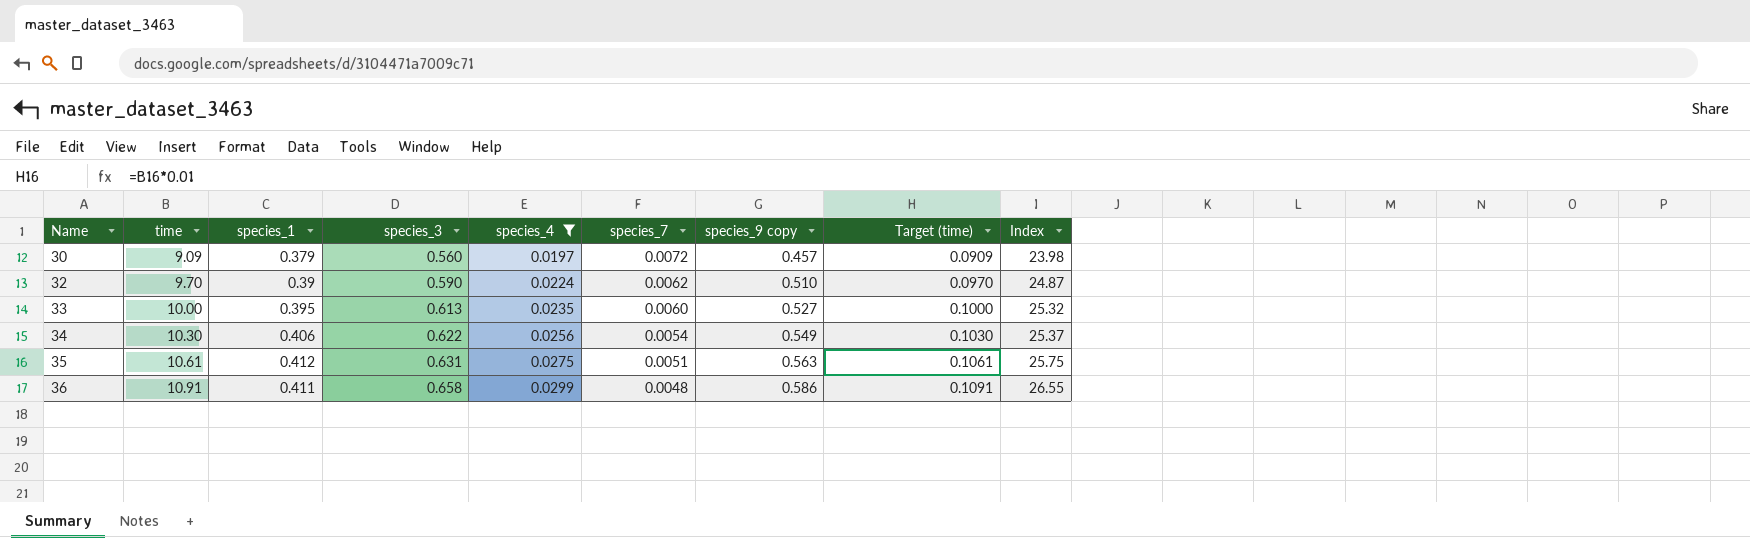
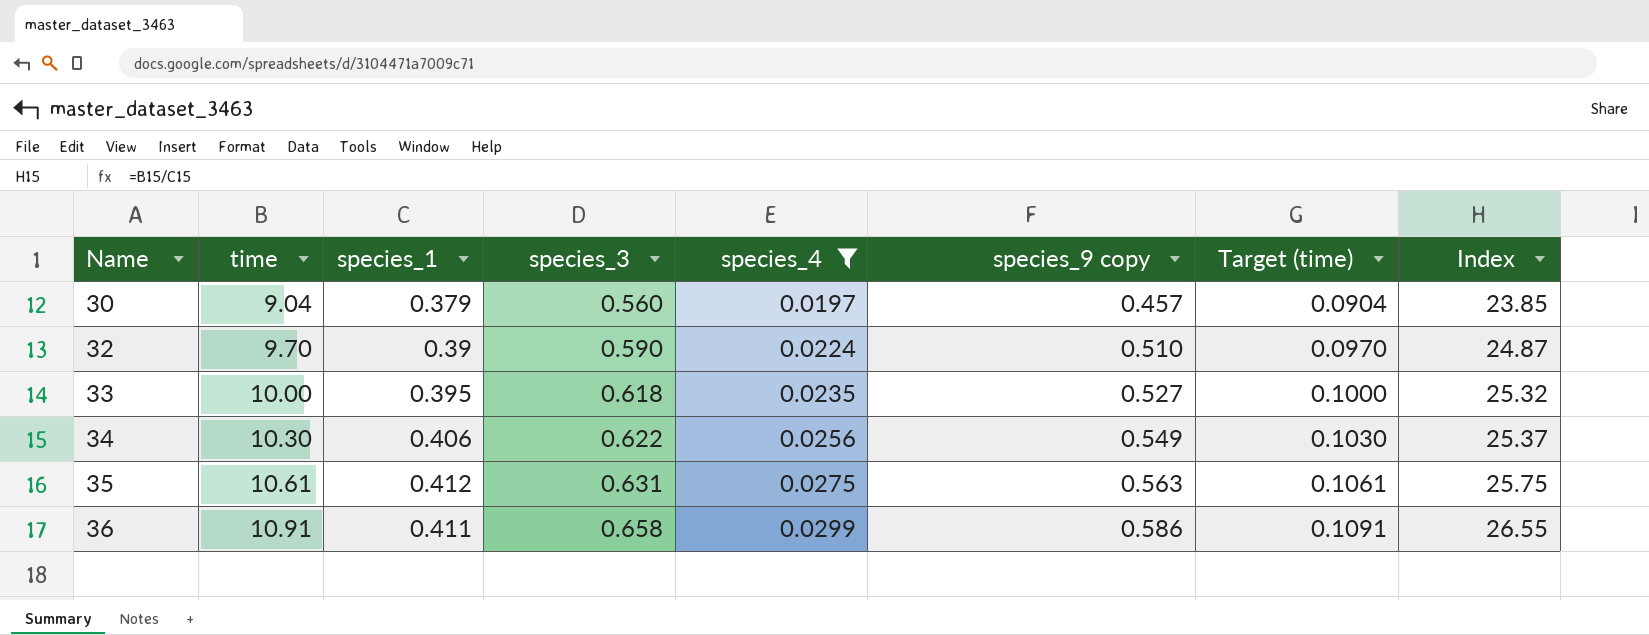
column species_7 | position: 6 -> none
30 | time: 9.09 -> 9.04
30 | Target (time): 0.0909 -> 0.0904
30 | Index: 23.98 -> 23.85
33 | species_3: 0.613 -> 0.618

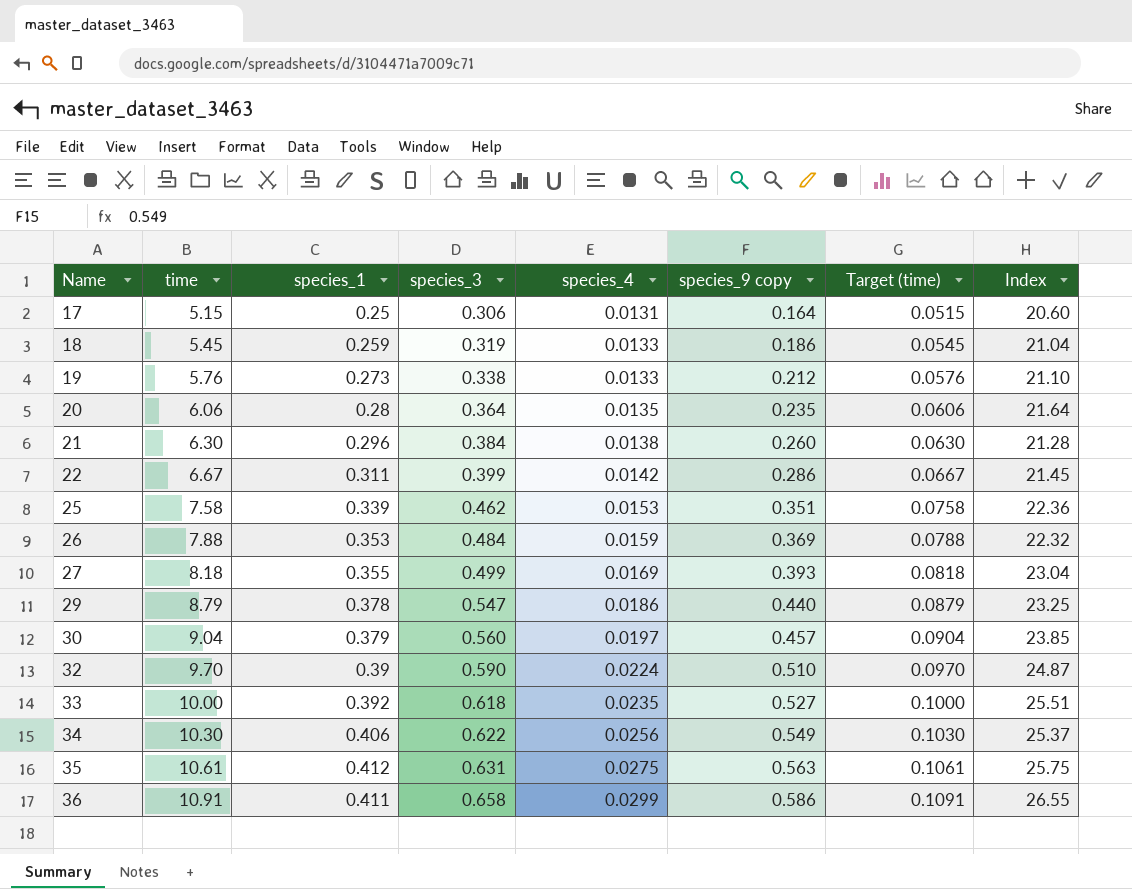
filter: species_4 >= 0.0197 -> none
33 | species_1: 0.395 -> 0.392
33 | Index: 25.32 -> 25.51

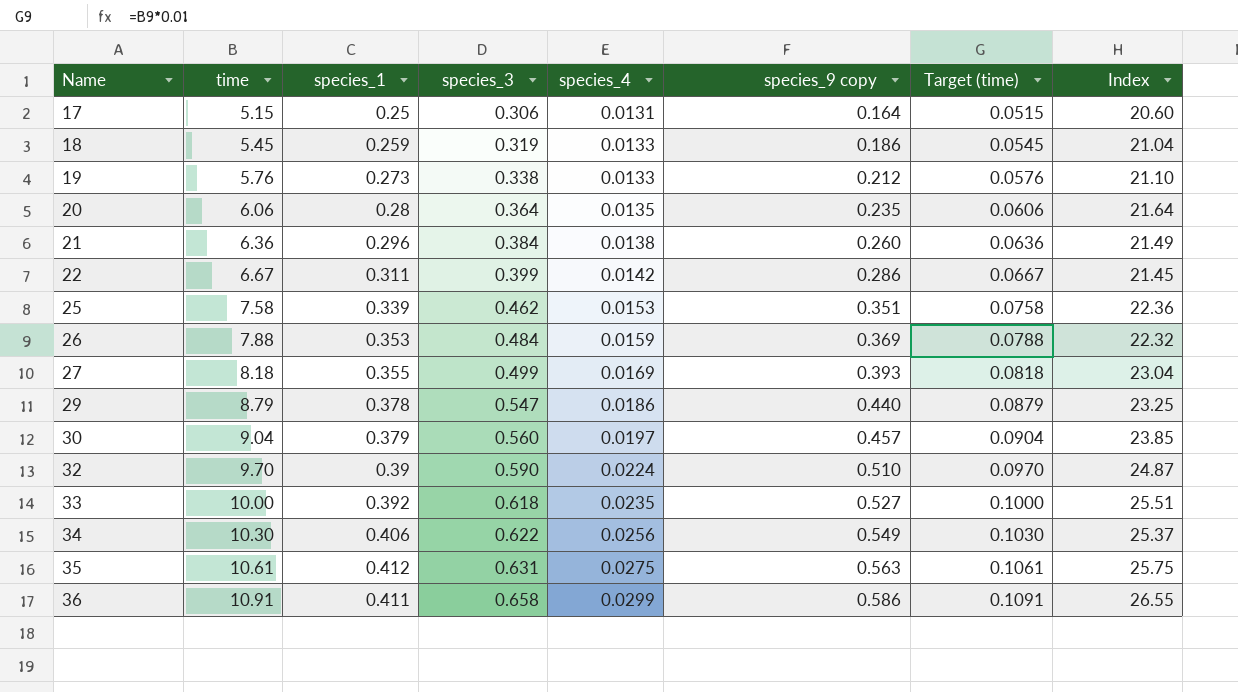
21 | time: 6.30 -> 6.36
21 | Target (time): 0.0630 -> 0.0636
21 | Index: 21.28 -> 21.49

